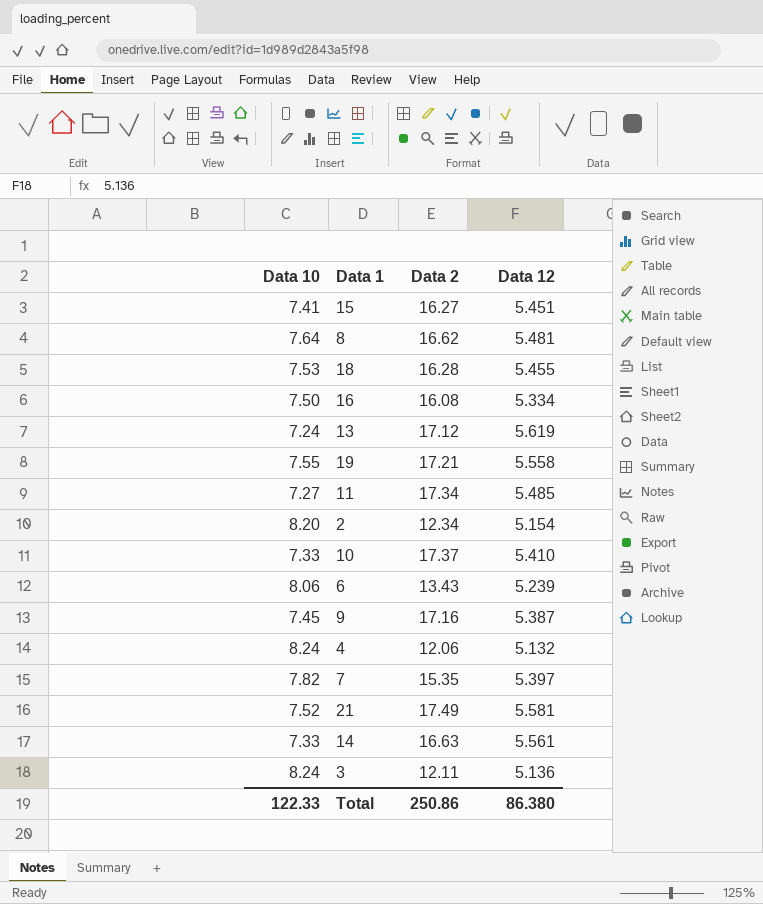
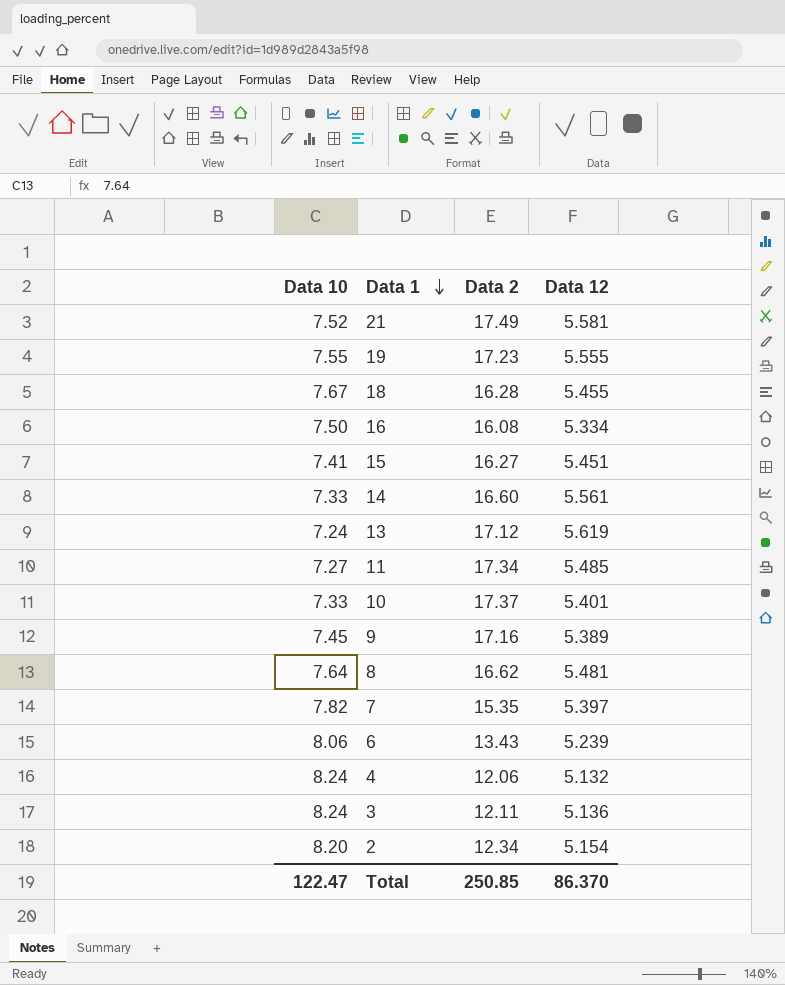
row order: none -> Data 1 descending
19 | Data 2: 17.21 -> 17.23
19 | Data 12: 5.558 -> 5.555
18 | Data 10: 7.53 -> 7.67
14 | Data 2: 16.63 -> 16.60
10 | Data 12: 5.410 -> 5.401
9 | Data 12: 5.387 -> 5.389
Total | Data 10: 122.33 -> 122.47
Total | Data 2: 250.86 -> 250.85
Total | Data 12: 86.380 -> 86.370

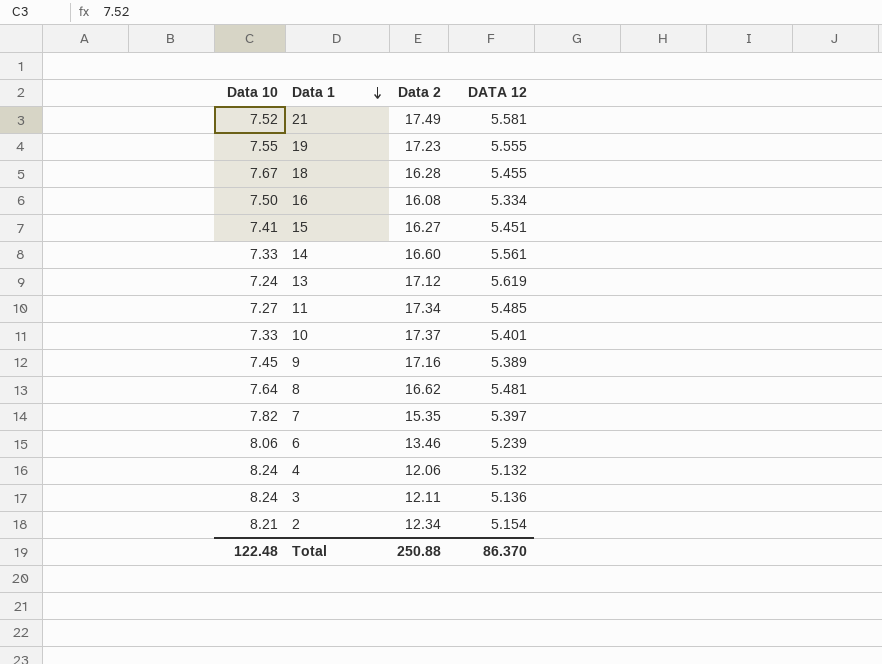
column name: Data 12 -> DATA 12
6 | Data 2: 13.43 -> 13.46
2 | Data 10: 8.20 -> 8.21
Total | Data 10: 122.47 -> 122.48
Total | Data 2: 250.85 -> 250.88

